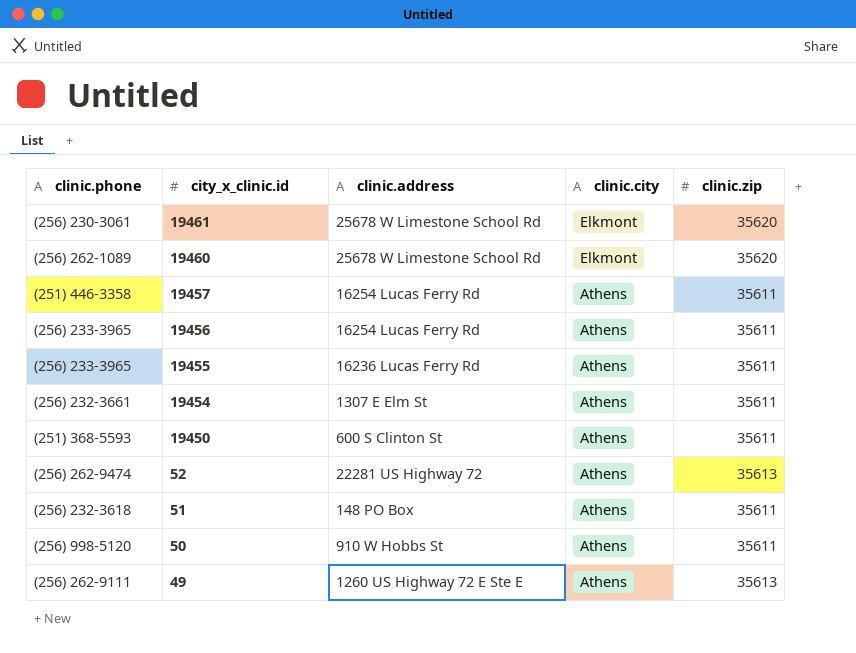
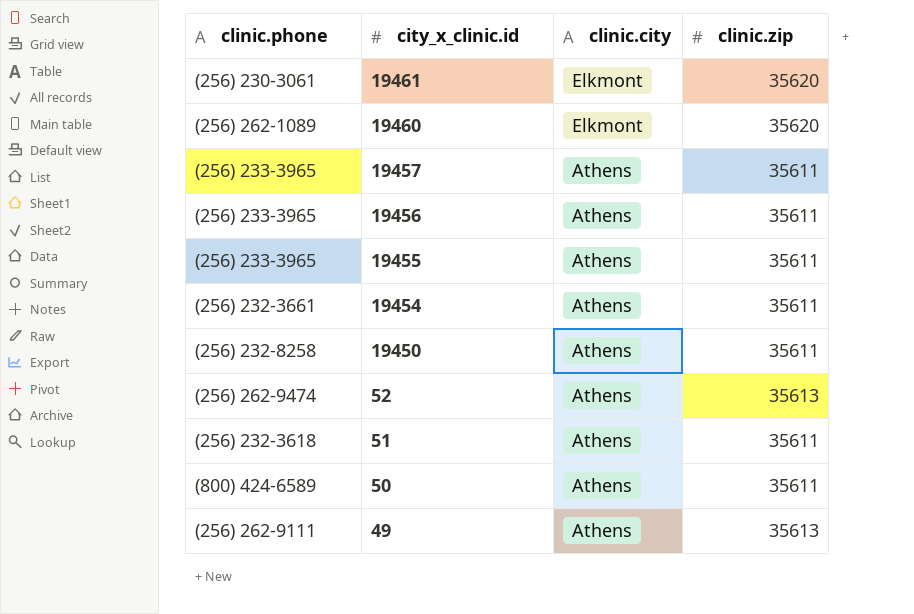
column clinic.address | position: 3 -> none
19457 | clinic.phone: (251) 446-3358 -> (256) 233-3965
19450 | clinic.phone: (251) 368-5593 -> (256) 232-8258
50 | clinic.phone: (256) 998-5120 -> (800) 424-6589

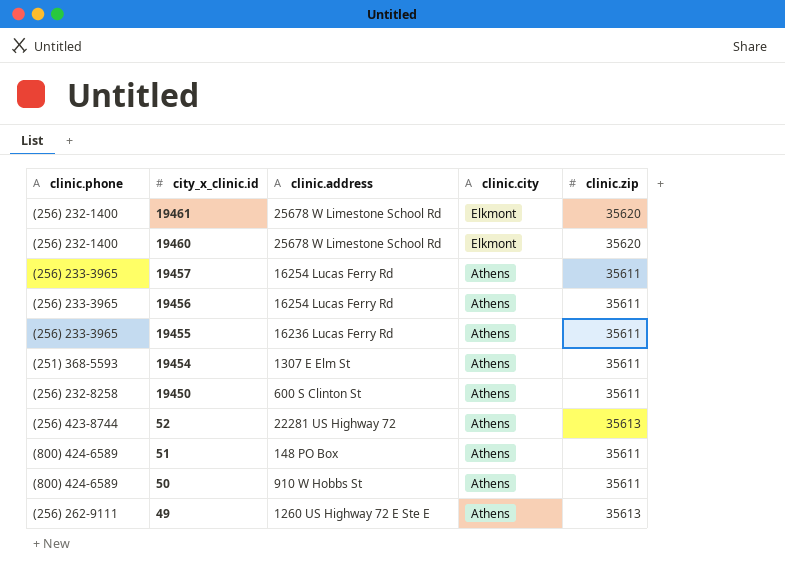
column clinic.address | position: none -> 3
19461 | clinic.phone: (256) 230-3061 -> (256) 232-1400
19460 | clinic.phone: (256) 262-1089 -> (256) 232-1400
19454 | clinic.phone: (256) 232-3661 -> (251) 368-5593
52 | clinic.phone: (256) 262-9474 -> (256) 423-8744
51 | clinic.phone: (256) 232-3618 -> (800) 424-6589

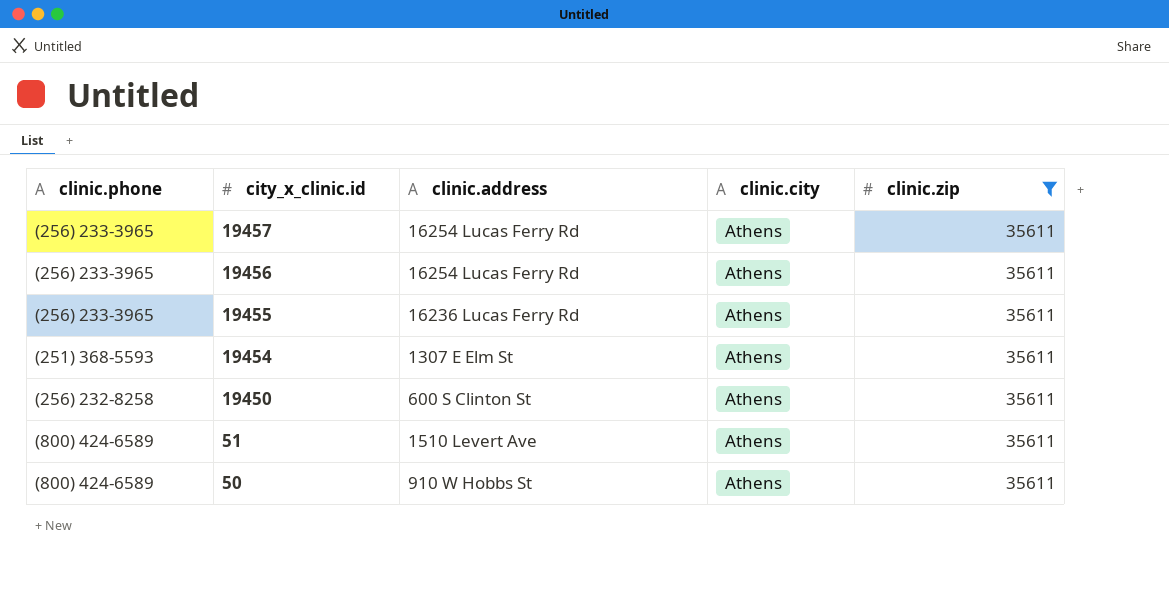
filter: none -> clinic.zip = 35611
51 | clinic.address: 148 PO Box -> 1510 Levert Ave

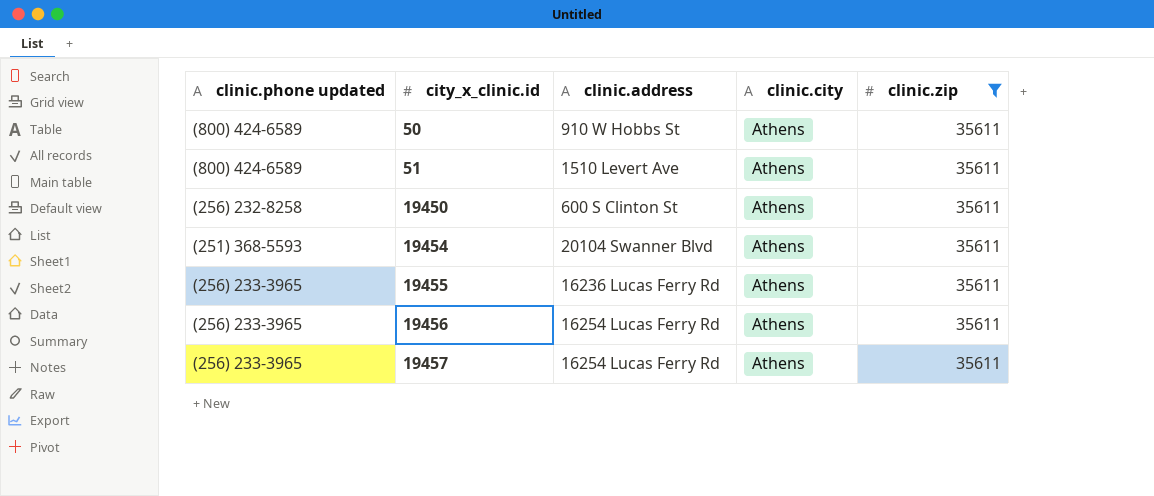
row order: city_x_clinic.id descending -> city_x_clinic.id ascending
column name: clinic.phone -> clinic.phone updated
19454 | clinic.address: 1307 E Elm St -> 20104 Swanner Blvd

